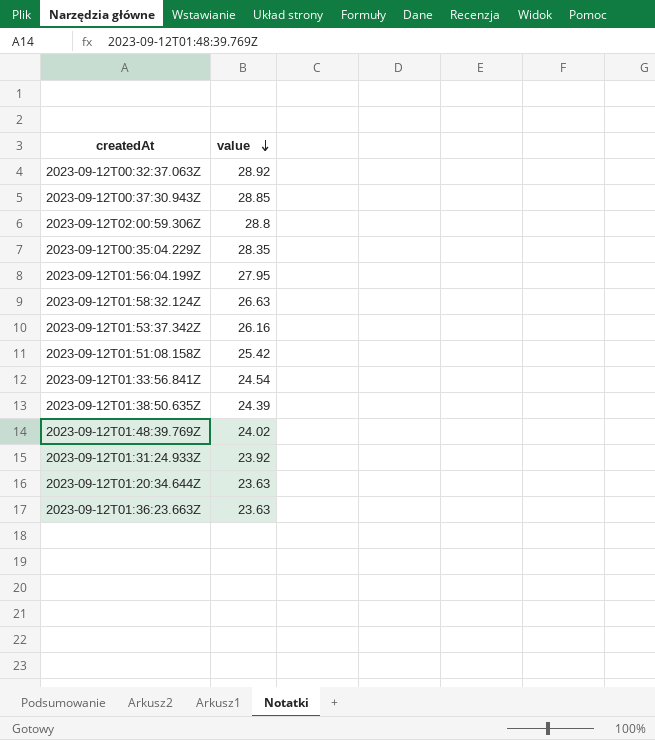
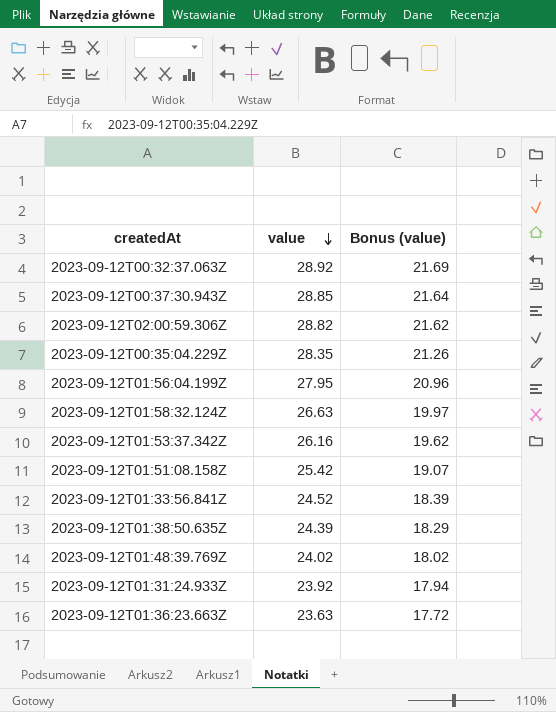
column Bonus (value) | formula: none -> [value] * 0.75
row 2023-09-12T01:20:34.644Z: 23.63 -> none
2023-09-12T02:00:59.306Z | value: 28.8 -> 28.82
2023-09-12T01:33:56.841Z | value: 24.54 -> 24.52

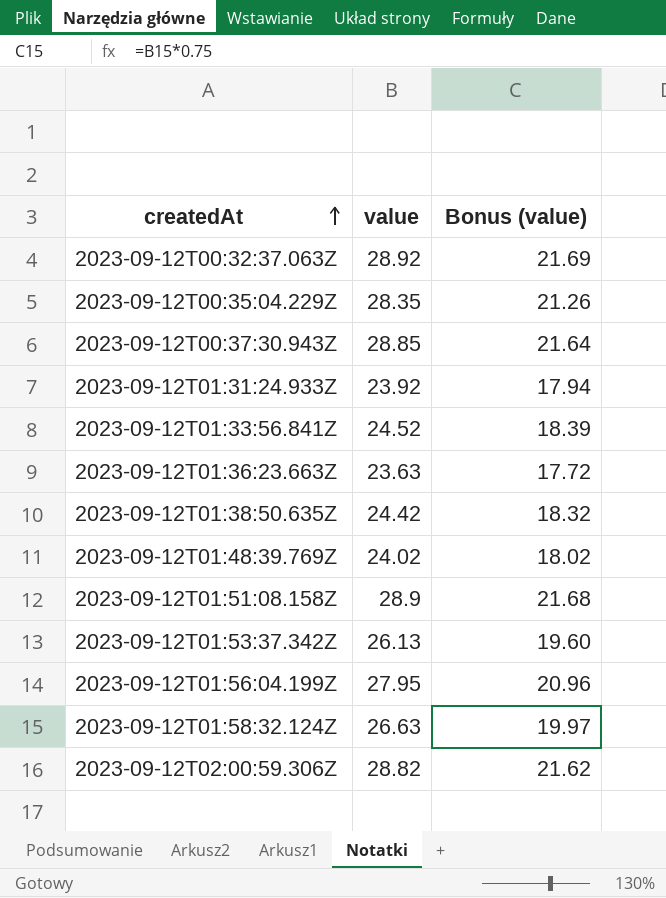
row order: value descending -> createdAt ascending
2023-09-12T01:38:50.635Z | value: 24.39 -> 24.42
2023-09-12T01:38:50.635Z | Bonus (value): 18.29 -> 18.32
2023-09-12T01:51:08.158Z | value: 25.42 -> 28.9
2023-09-12T01:51:08.158Z | Bonus (value): 19.07 -> 21.68
2023-09-12T01:53:37.342Z | value: 26.16 -> 26.13
2023-09-12T01:53:37.342Z | Bonus (value): 19.62 -> 19.60

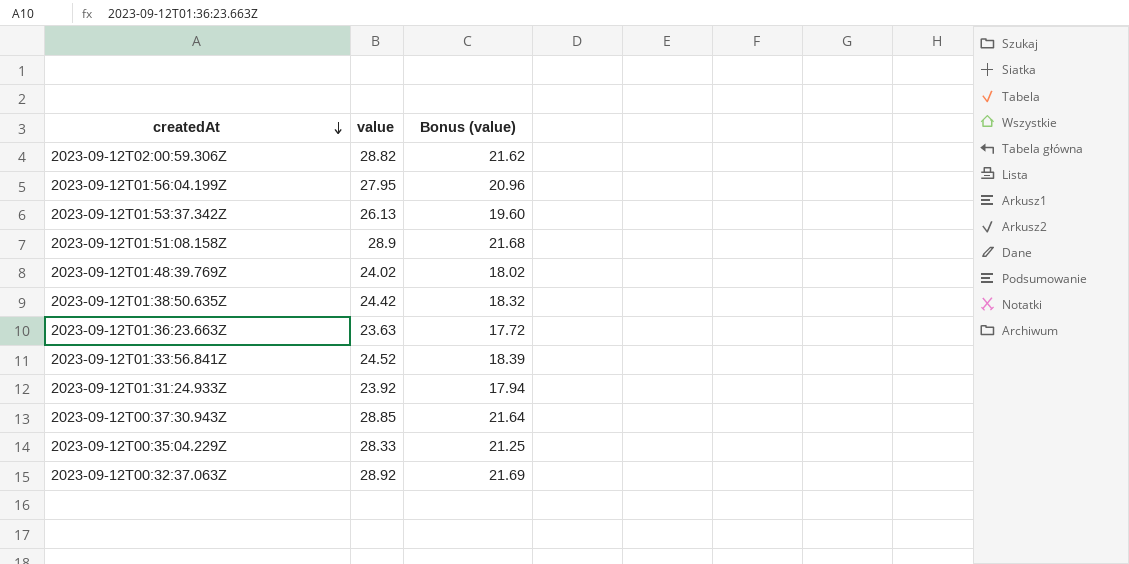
row order: createdAt ascending -> createdAt descending
row 2023-09-12T01:58:32.124Z: 26.63 | 19.97 -> none
2023-09-12T00:35:04.229Z | value: 28.35 -> 28.33
2023-09-12T00:35:04.229Z | Bonus (value): 21.26 -> 21.25

